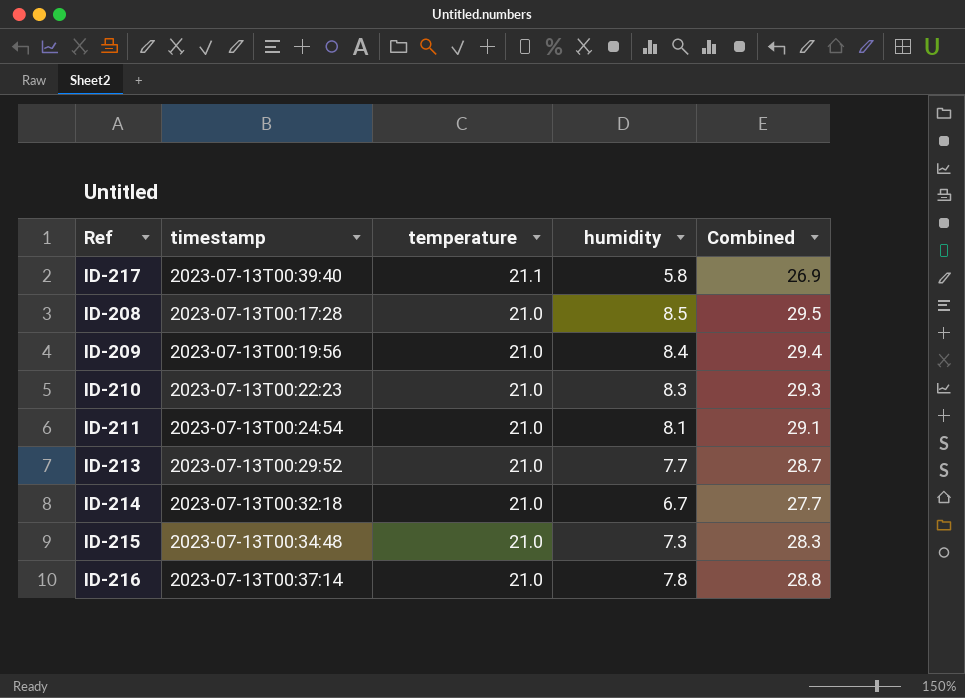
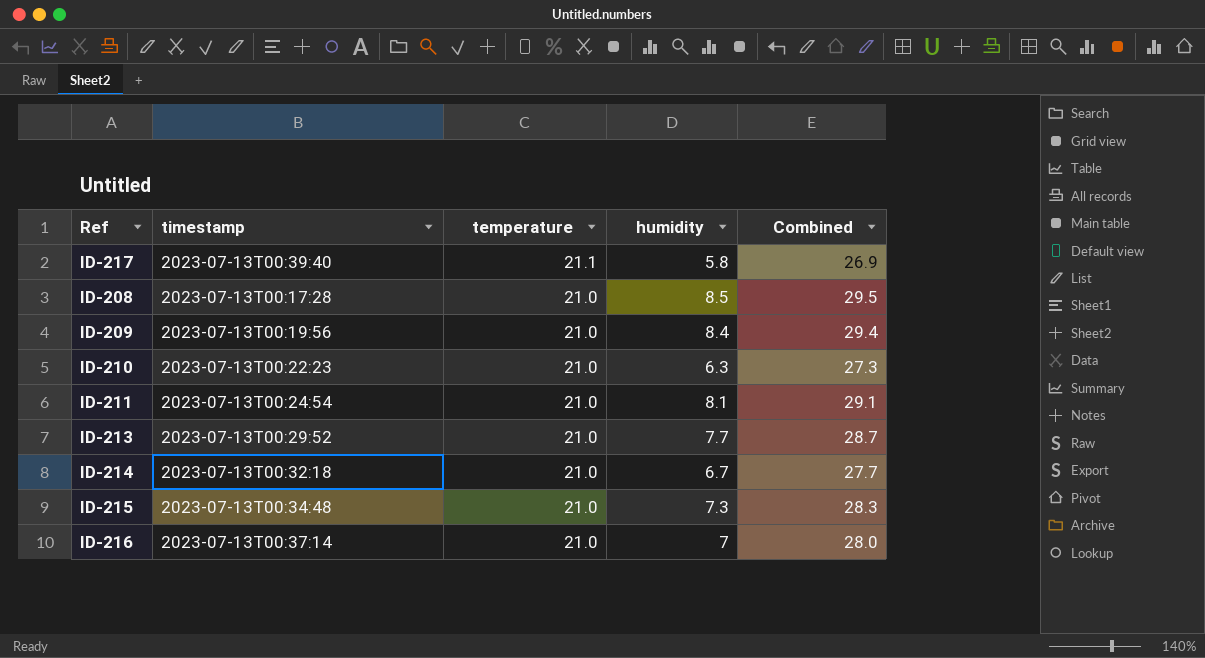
ID-210 | humidity: 8.3 -> 6.3
ID-210 | Combined: 29.3 -> 27.3
ID-216 | humidity: 7.8 -> 7
ID-216 | Combined: 28.8 -> 28.0

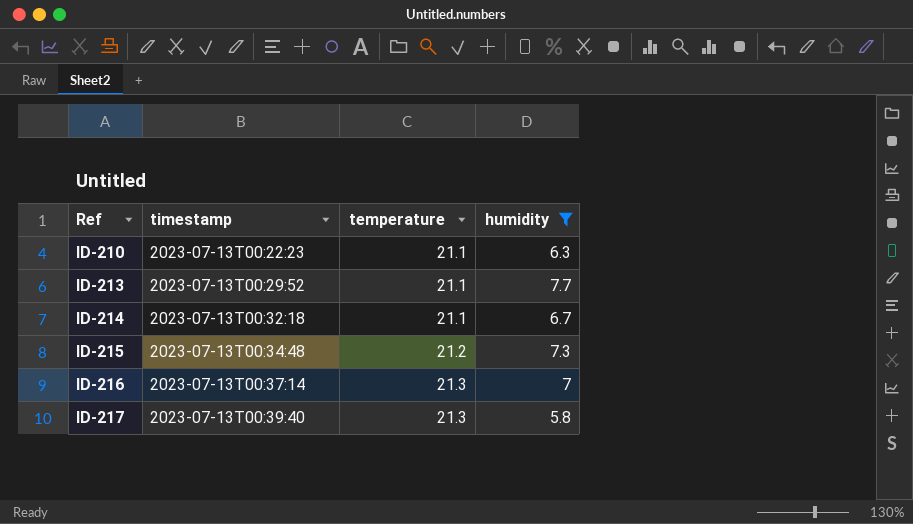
filter: none -> humidity <= 7.7
row order: temperature descending -> Ref ascending
column Combined | formula: [temperature] + [humidity] -> none
ID-210 | temperature: 21.0 -> 21.1
ID-213 | temperature: 21.0 -> 21.1
ID-214 | temperature: 21.0 -> 21.1
ID-215 | temperature: 21.0 -> 21.2
ID-216 | temperature: 21.0 -> 21.3
ID-217 | temperature: 21.1 -> 21.3

